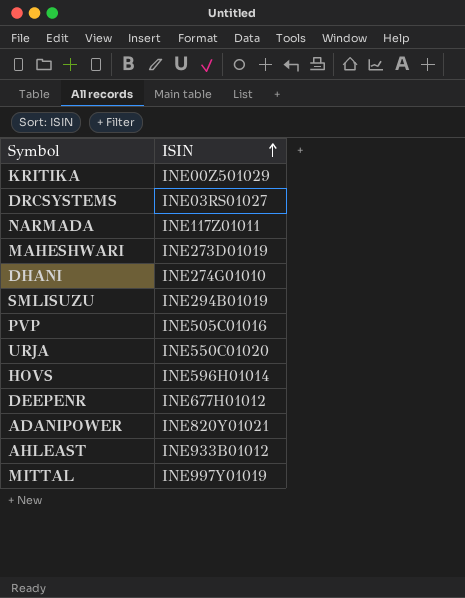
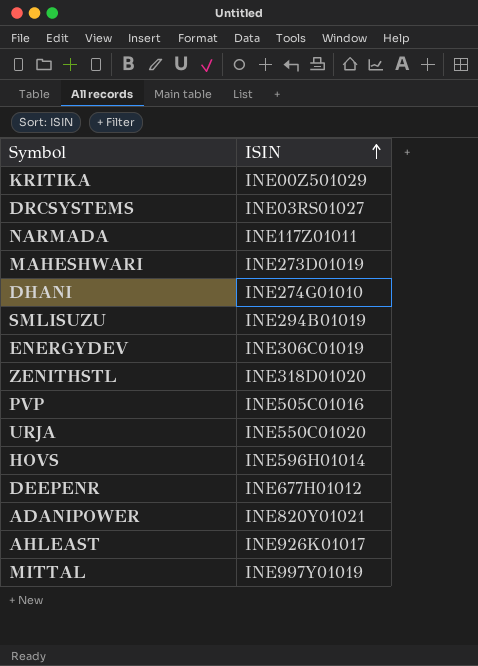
row ENERGYDEV: none -> INE306C01019
row ZENITHSTL: none -> INE318D01020
AHLEAST | ISIN: INE933B01012 -> INE926K01017

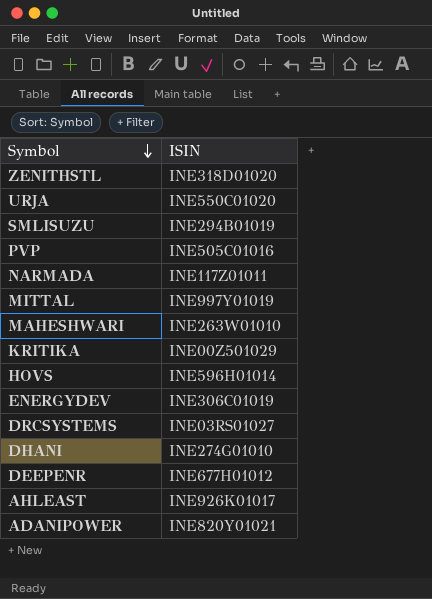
row order: ISIN ascending -> Symbol descending
MAHESHWARI | ISIN: INE273D01019 -> INE263W01010

